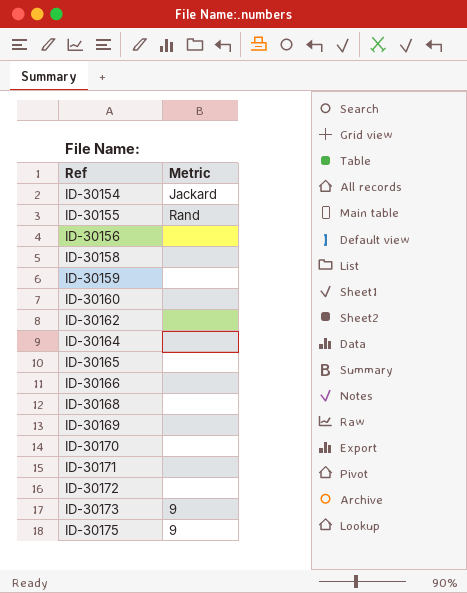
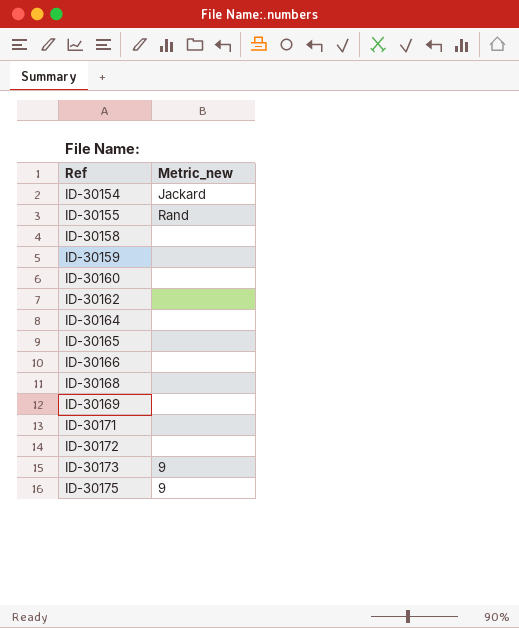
column name: Metric -> Metric_new
row ID-30156: none -> none
row ID-30170: none -> none

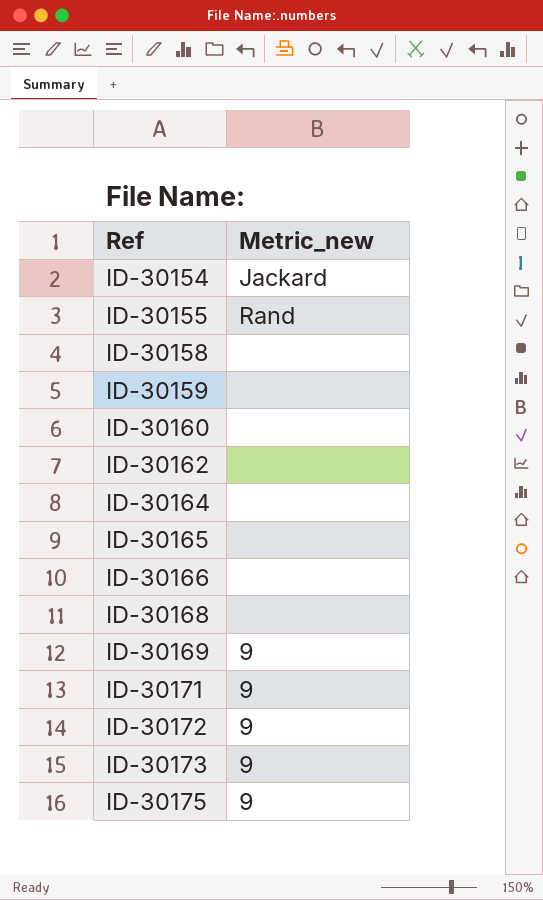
ID-30169 | Metric_new: none -> 9
ID-30171 | Metric_new: none -> 9
ID-30172 | Metric_new: none -> 9

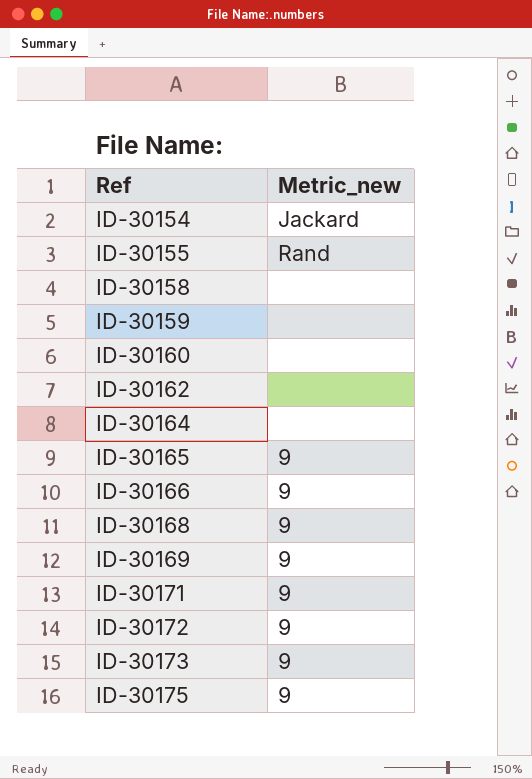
ID-30165 | Metric_new: none -> 9
ID-30166 | Metric_new: none -> 9
ID-30168 | Metric_new: none -> 9

